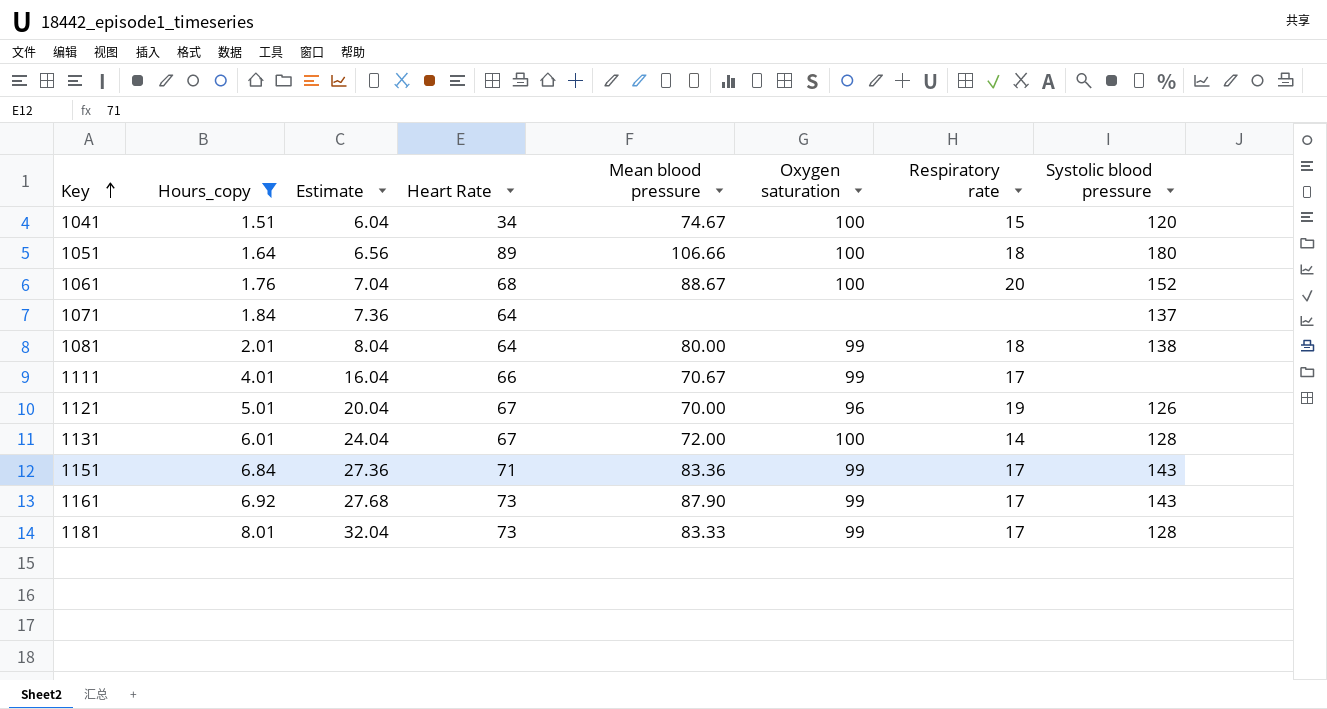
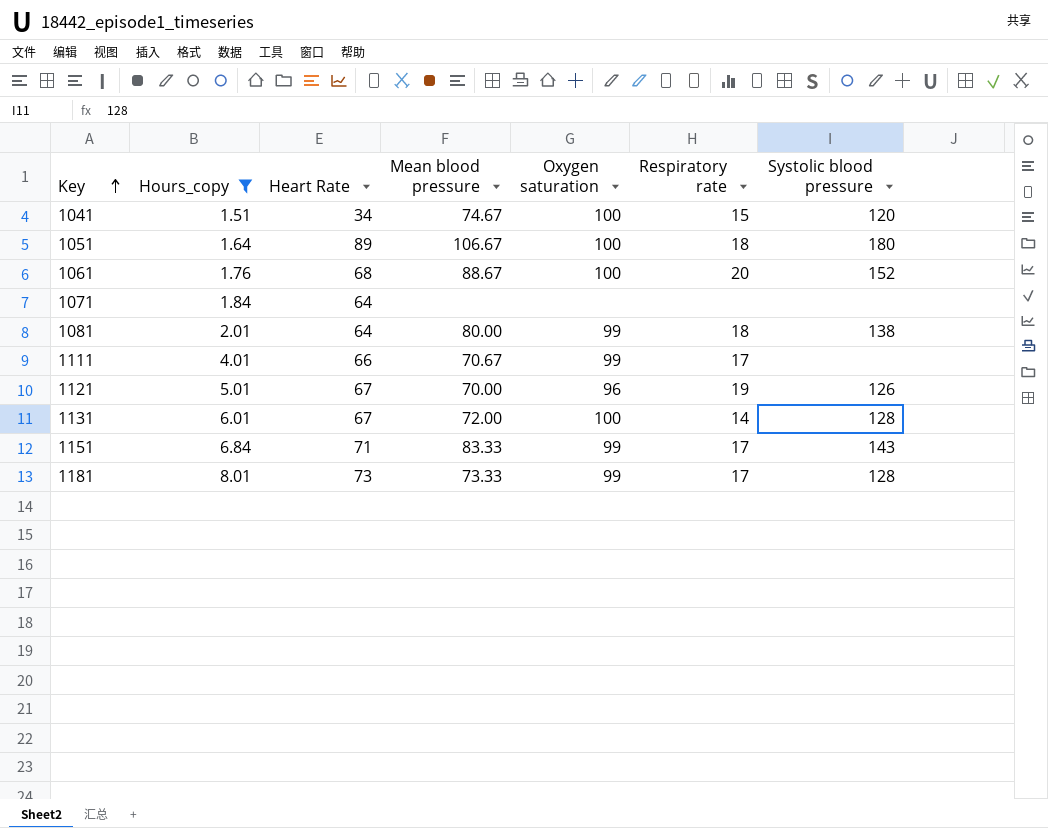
column Estimate | formula: [Hours_copy] * 4 -> none
row 1161: 6.92 | 27.68 | 73 | 87.90 | 99 | 17 | 143 -> none
1051 | Mean blood pressure: 106.66 -> 106.67
1071 | Systolic blood pressure: 137 -> none
1151 | Mean blood pressure: 83.36 -> 83.33
1181 | Mean blood pressure: 83.33 -> 73.33

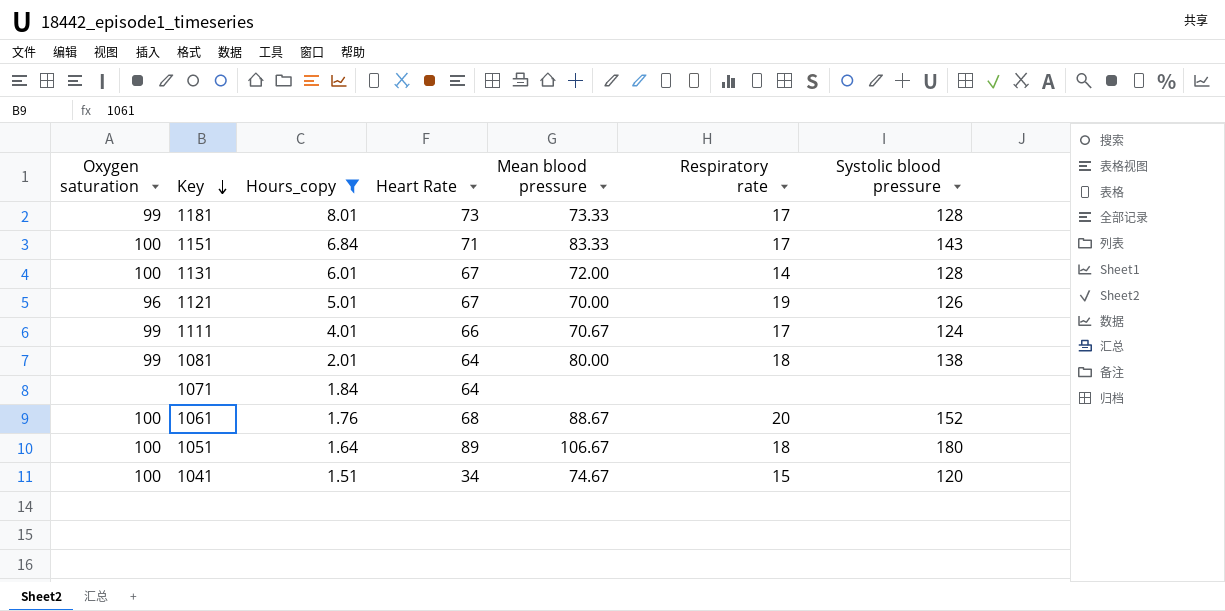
row order: Key ascending -> Key descending
column Oxygen saturation | position: 5 -> 1
1151 | Oxygen saturation: 99 -> 100
1111 | Systolic blood pressure: none -> 124

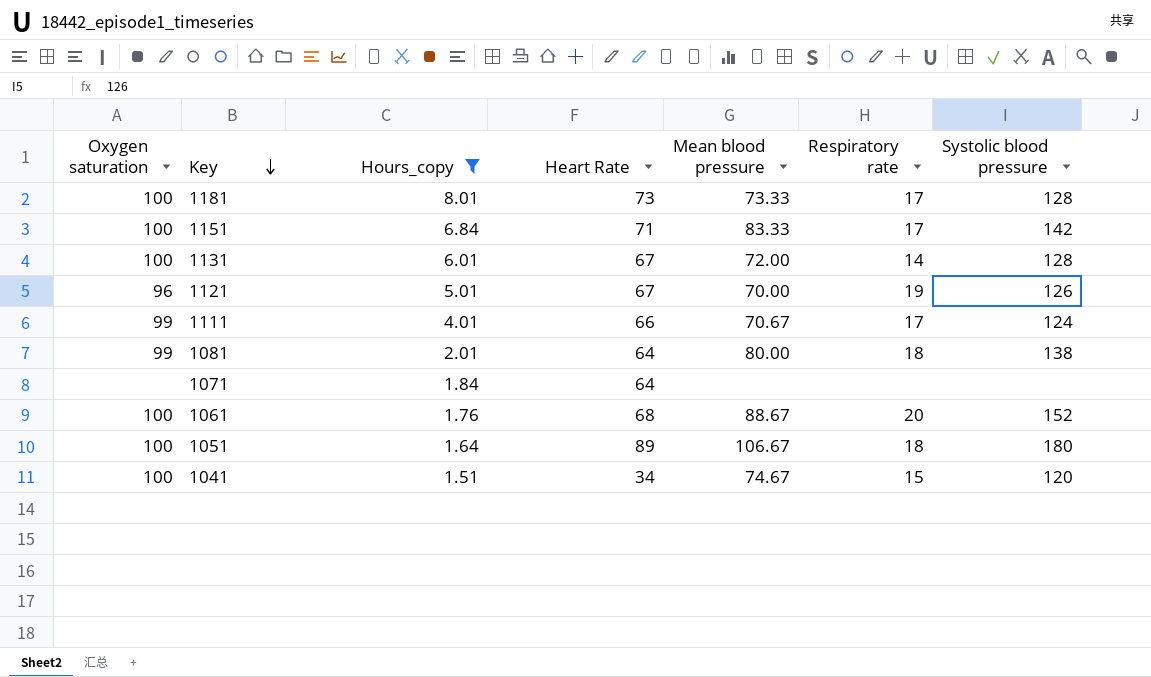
1181 | Oxygen saturation: 99 -> 100
1151 | Systolic blood pressure: 143 -> 142

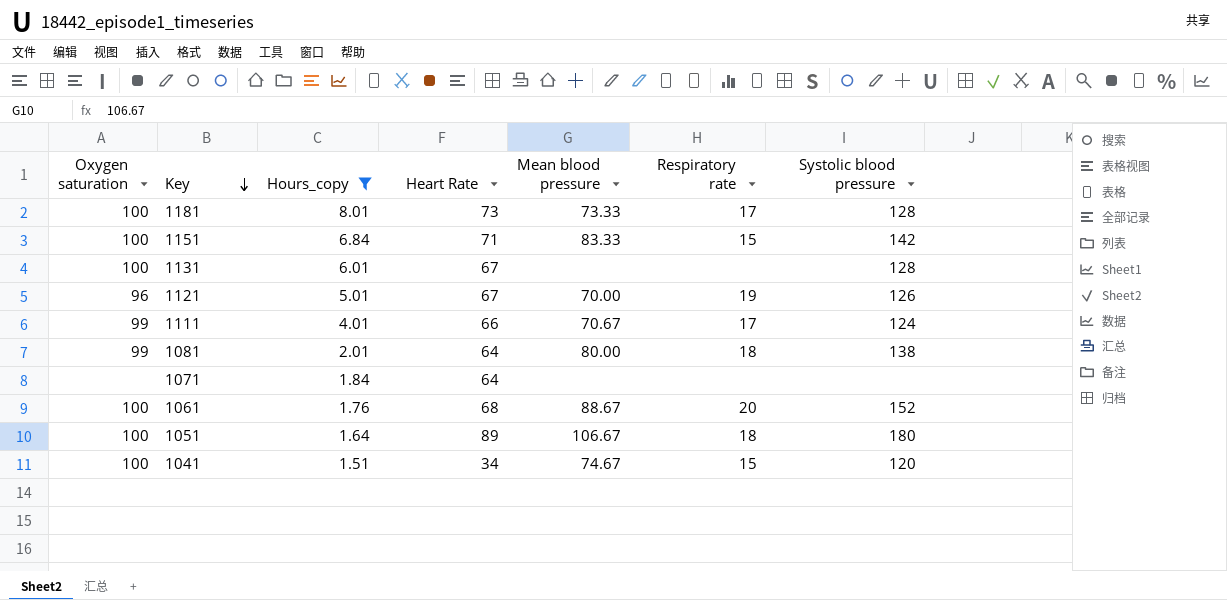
1151 | Respiratory rate: 17 -> 15
1131 | Mean blood pressure: 72.00 -> none
1131 | Respiratory rate: 14 -> none

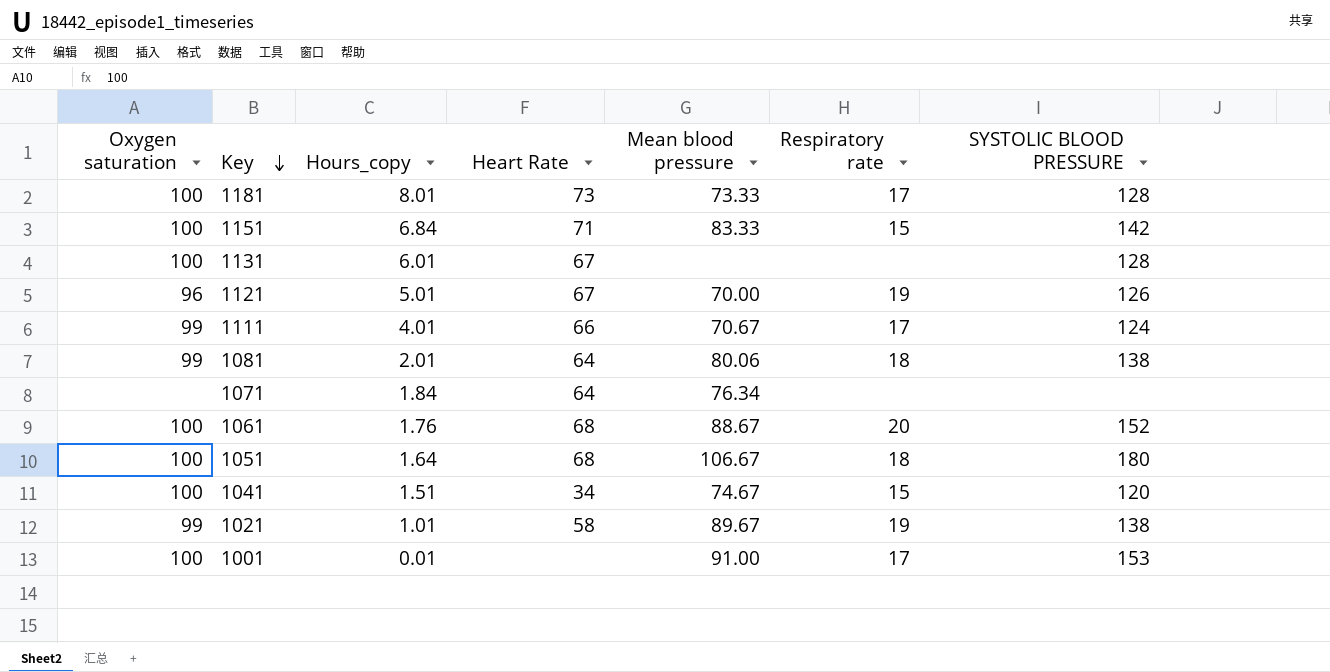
filter: Hours_copy >= 1.51 -> none
column name: Systolic blood pressure -> SYSTOLIC BLOOD PRESSURE
1081 | Mean blood pressure: 80.00 -> 80.06
1071 | Mean blood pressure: none -> 76.34
1051 | Heart Rate: 89 -> 68

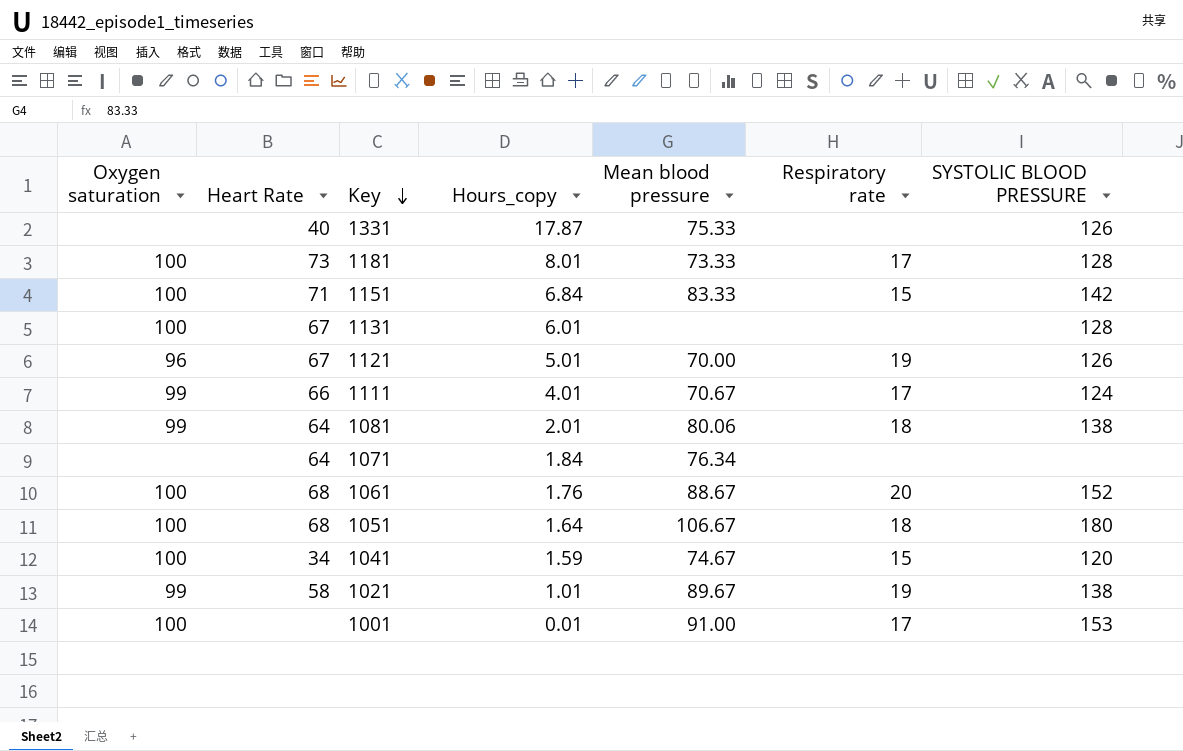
column Heart Rate | position: 4 -> 2
row 1331: none -> none | 40 | 17.87 | 75.33 | none | 126
1041 | Hours_copy: 1.51 -> 1.59

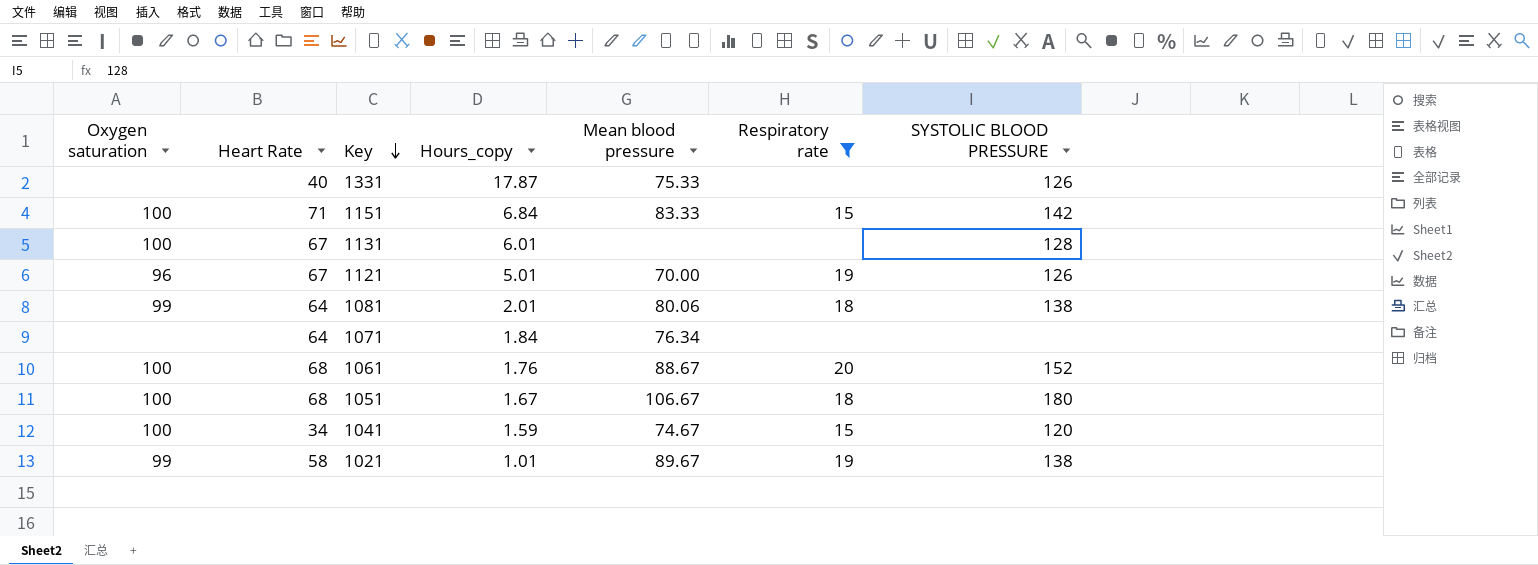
filter: none -> Respiratory rate != 17
1051 | Hours_copy: 1.64 -> 1.67

